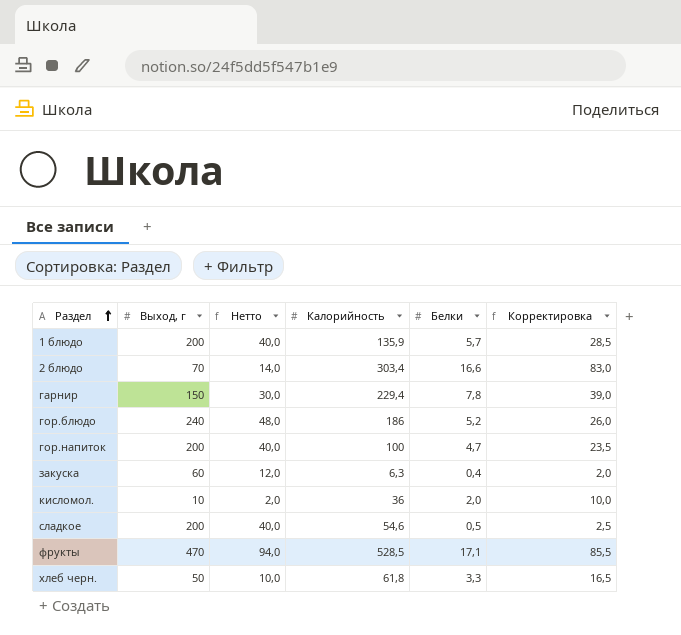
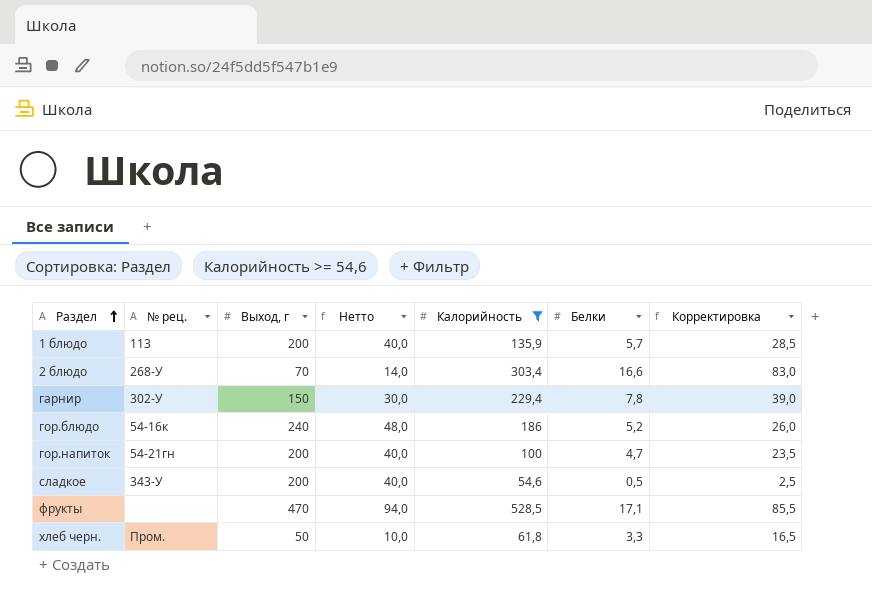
filter: none -> Калорийность >= 54,6
column № рец. | position: none -> 2

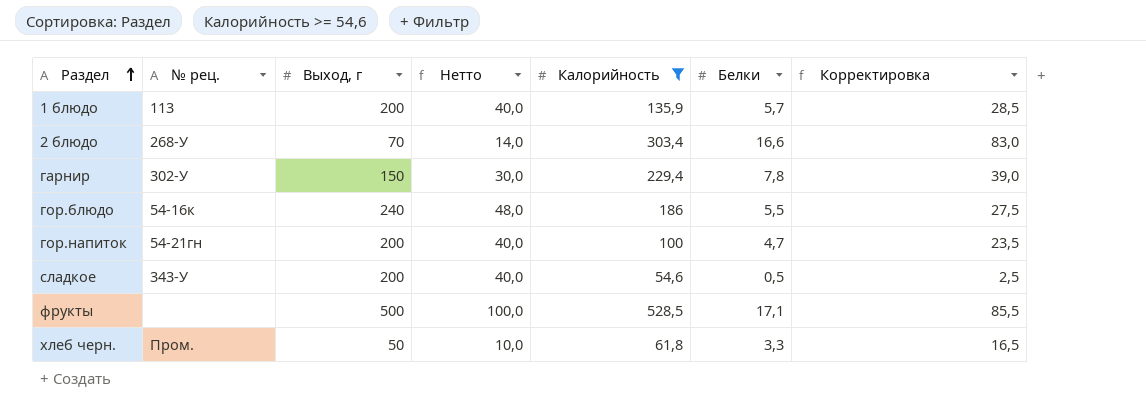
гор.блюдо | Белки: 5,2 -> 5,5
гор.блюдо | Корректировка: 26,0 -> 27,5
фрукты | Выход, г: 470 -> 500
фрукты | Нетто: 94,0 -> 100,0

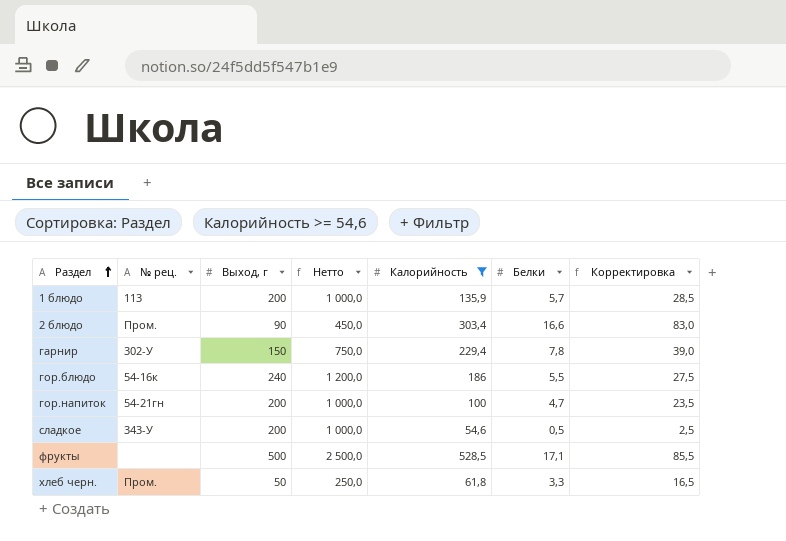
column Нетто | formula: [Выход, г] * 0,2 -> [Выход, г] * 5
2 блюдо | № рец.: 268-У -> Пром.
2 блюдо | Выход, г: 70 -> 90

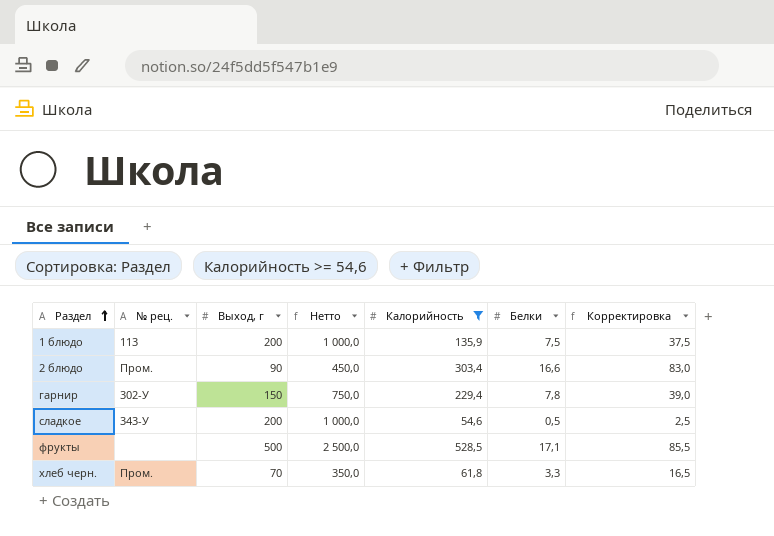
row гор.блюдо: 54-16к | 240 | 1 200,0 | 186 | 5,5 | 27,5 -> none
row гор.напиток: 54-21гн | 200 | 1 000,0 | 100 | 4,7 | 23,5 -> none
1 блюдо | Белки: 5,7 -> 7,5
1 блюдо | Корректировка: 28,5 -> 37,5
хлеб черн. | Выход, г: 50 -> 70
хлеб черн. | Нетто: 250,0 -> 350,0

